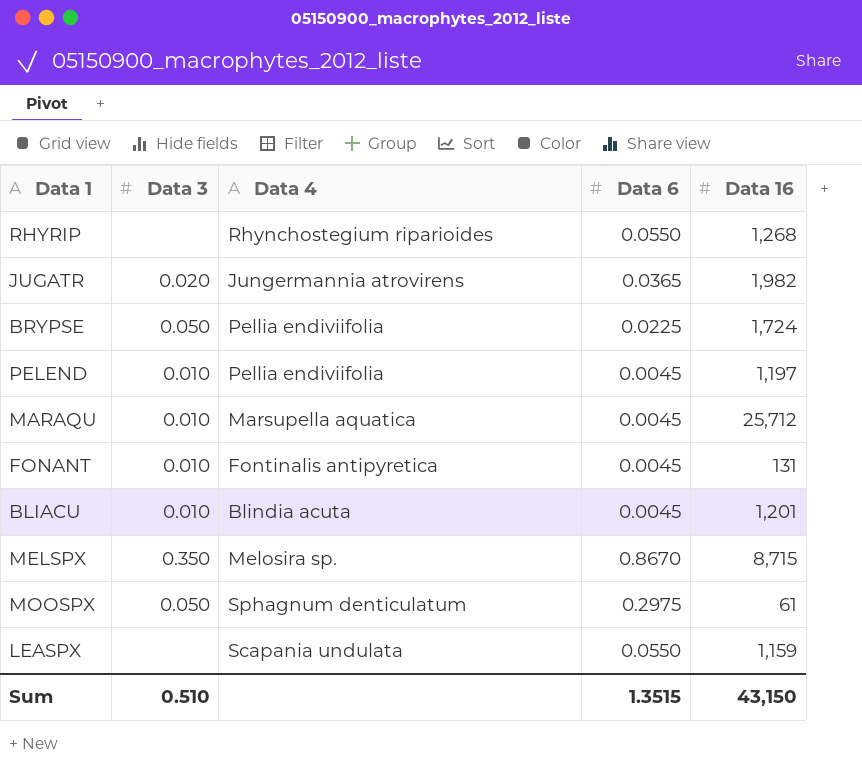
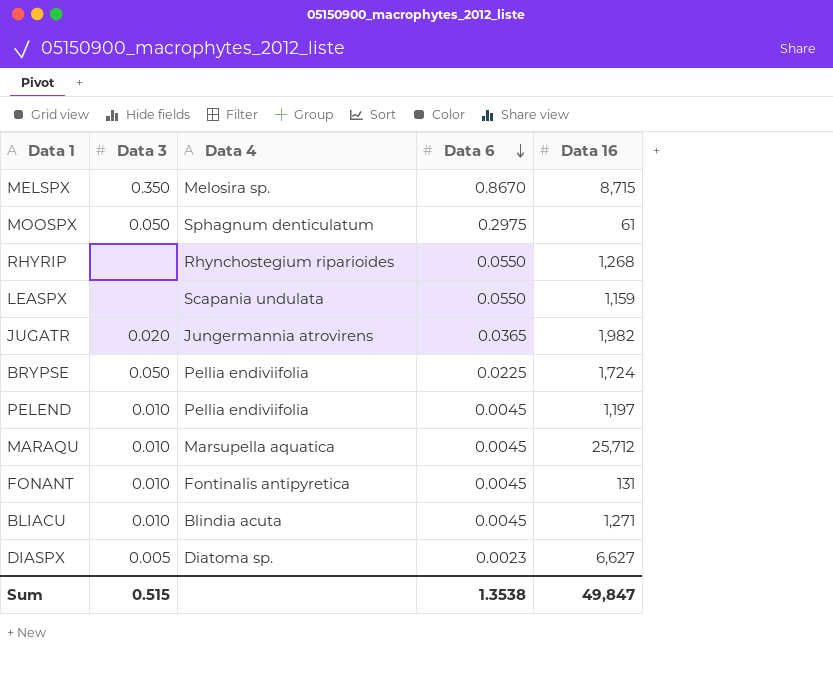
row order: none -> Data 6 descending
BLIACU | Data 16: 1,201 -> 1,271
row DIASPX: none -> 0.005 | Diatoma sp. | 0.0023 | 6,627
Sum | Data 3: 0.510 -> 0.515
Sum | Data 6: 1.3515 -> 1.3538
Sum | Data 16: 43,150 -> 49,847

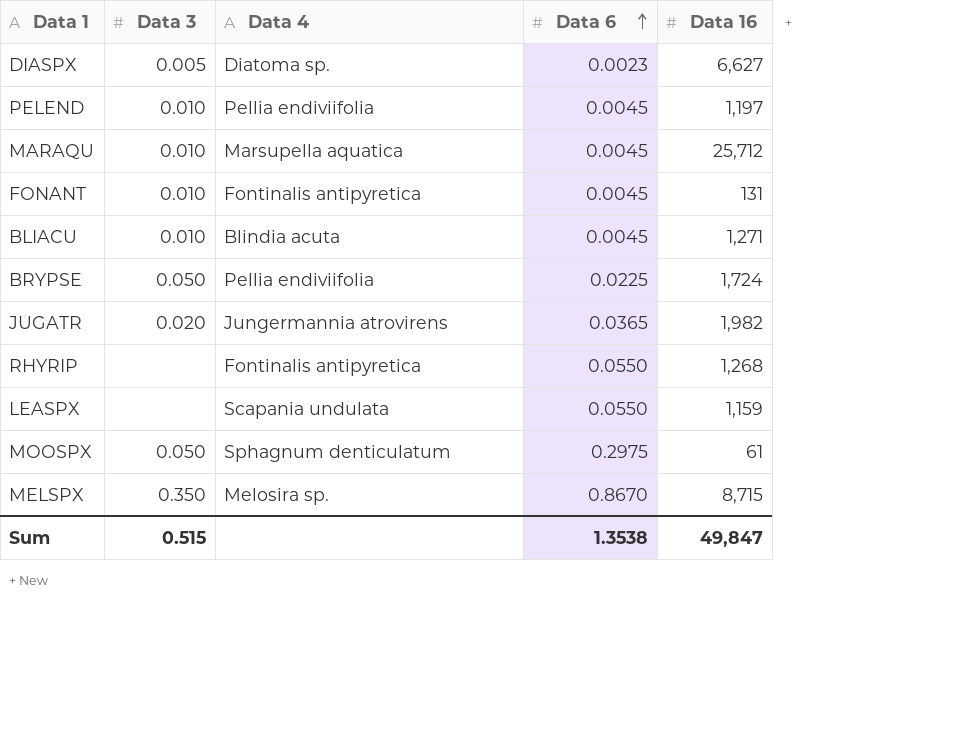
row order: Data 6 descending -> Data 6 ascending
RHYRIP | Data 4: Rhynchostegium riparioides -> Fontinalis antipyretica

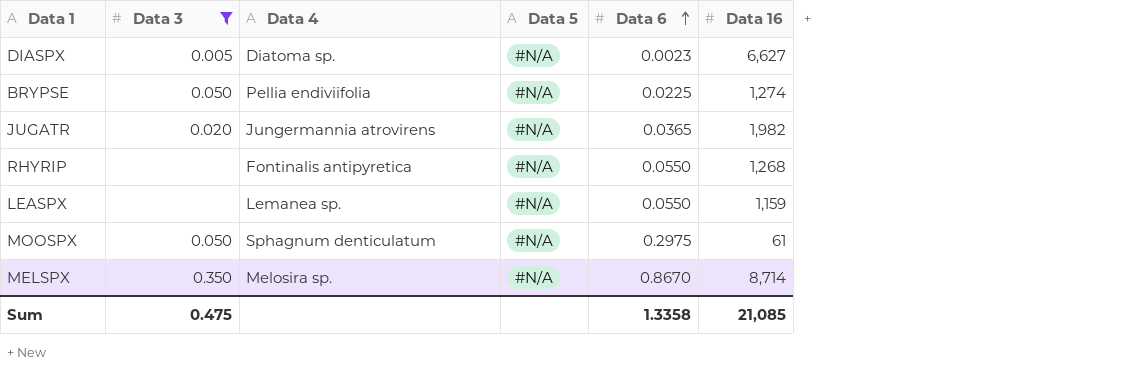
filter: none -> Data 3 != 0.010
column Data 5 | position: none -> 4
BRYPSE | Data 16: 1,724 -> 1,274
LEASPX | Data 4: Scapania undulata -> Lemanea sp.
MELSPX | Data 16: 8,715 -> 8,714
Sum | Data 3: 0.515 -> 0.475
Sum | Data 6: 1.3538 -> 1.3358
Sum | Data 16: 49,847 -> 21,085

